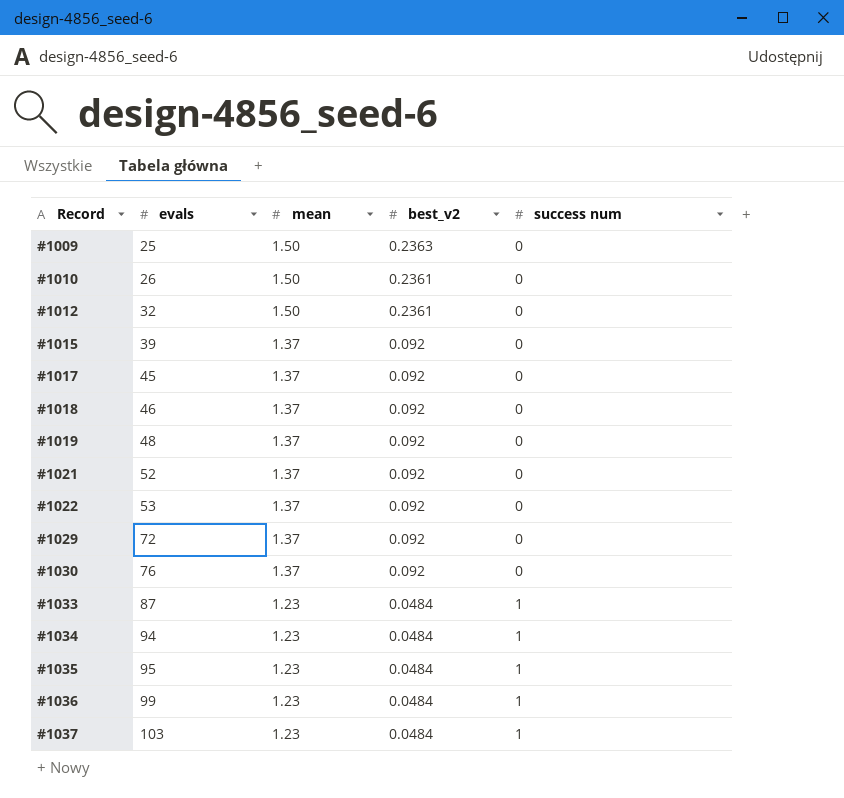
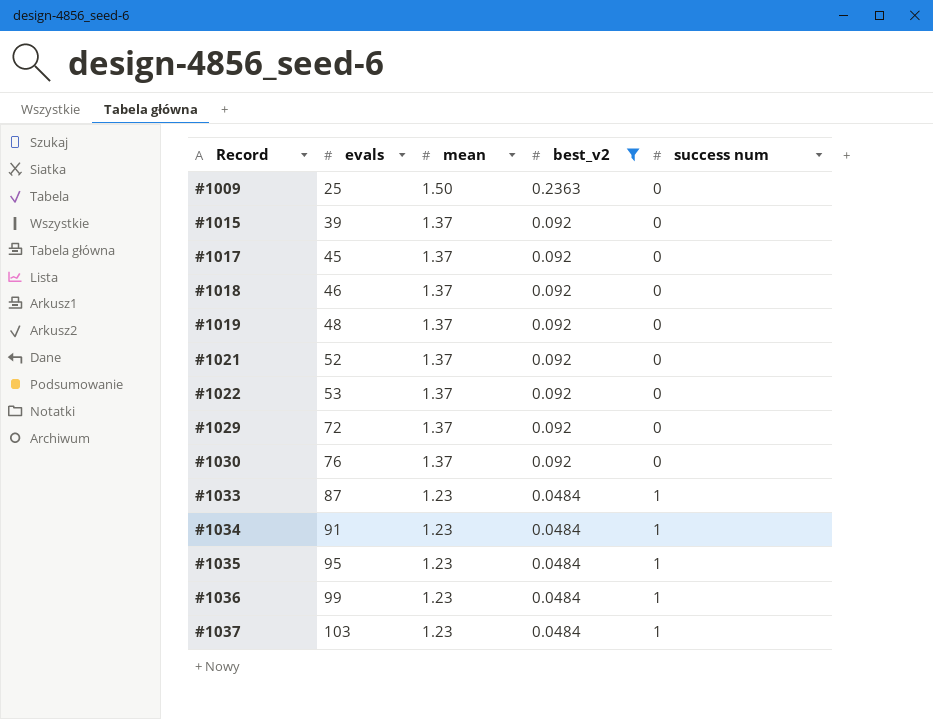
filter: none -> best_v2 != 0.2361
#1034 | evals: 94 -> 91

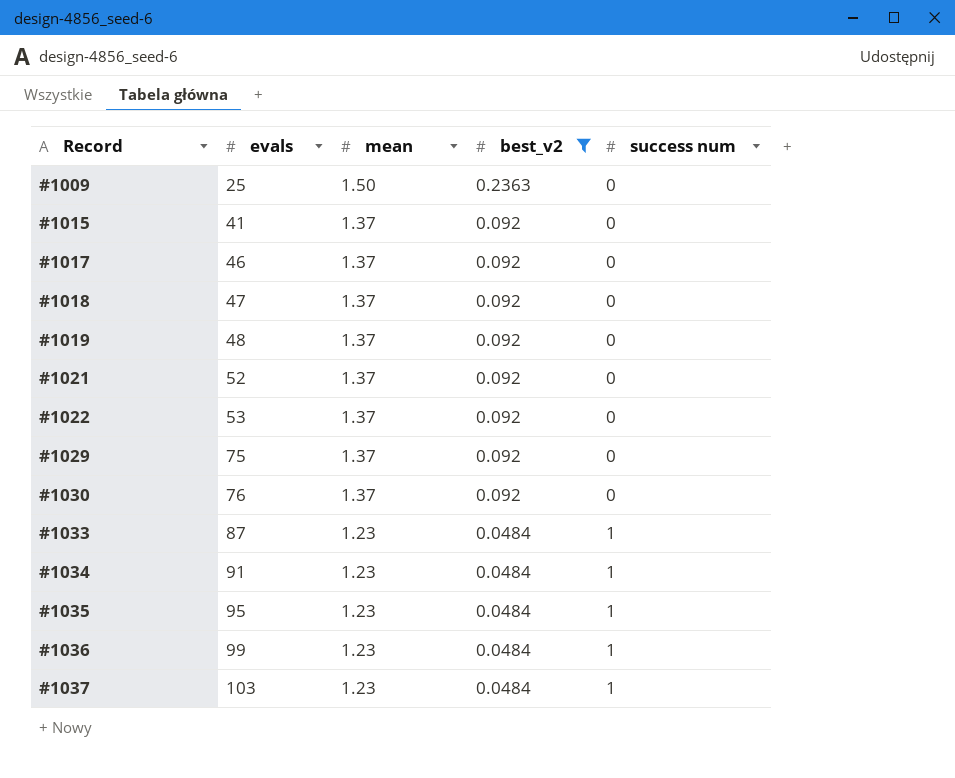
#1015 | evals: 39 -> 41
#1017 | evals: 45 -> 46
#1018 | evals: 46 -> 47
#1029 | evals: 72 -> 75

